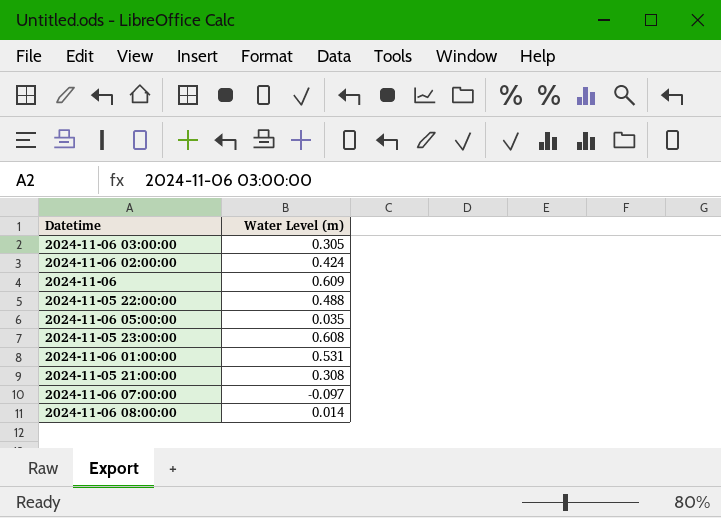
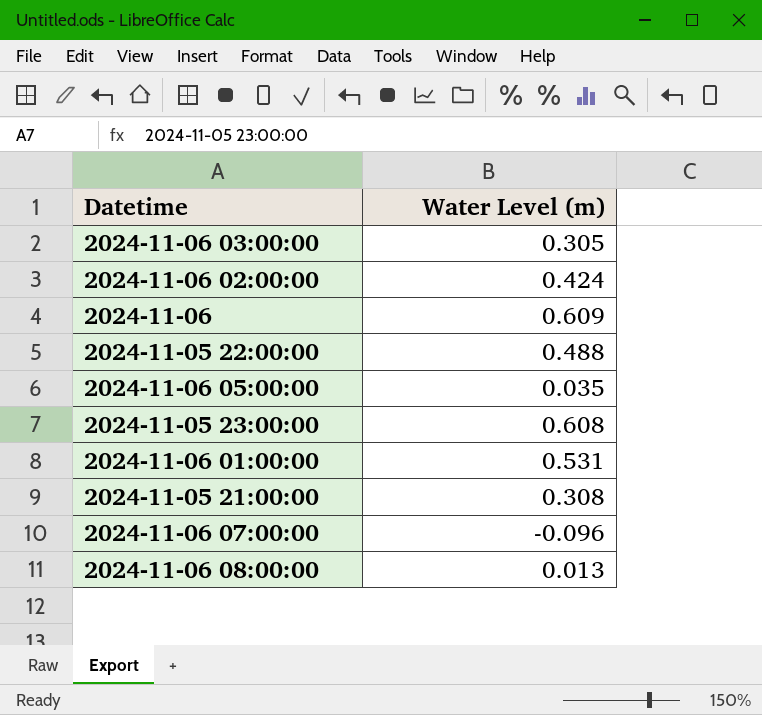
2024-11-06 07:00:00 | Water Level (m): -0.097 -> -0.096
2024-11-06 08:00:00 | Water Level (m): 0.014 -> 0.013

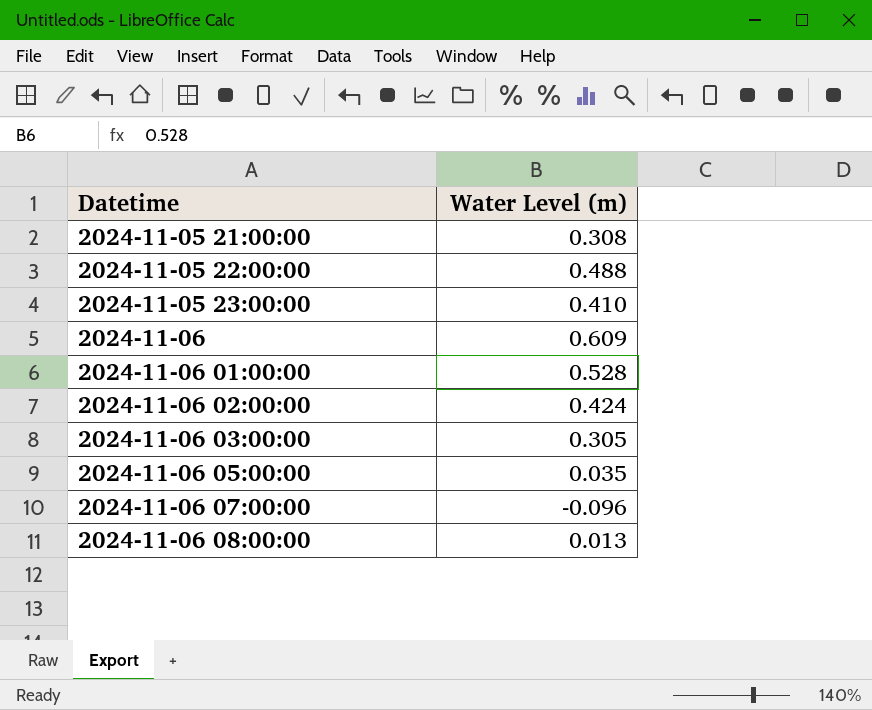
row order: none -> Datetime ascending
2024-11-05 23:00:00 | Water Level (m): 0.608 -> 0.410
2024-11-06 01:00:00 | Water Level (m): 0.531 -> 0.528

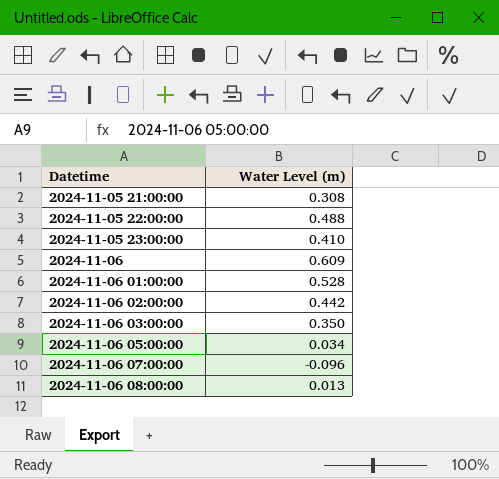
2024-11-06 02:00:00 | Water Level (m): 0.424 -> 0.442
2024-11-06 03:00:00 | Water Level (m): 0.305 -> 0.350
2024-11-06 05:00:00 | Water Level (m): 0.035 -> 0.034

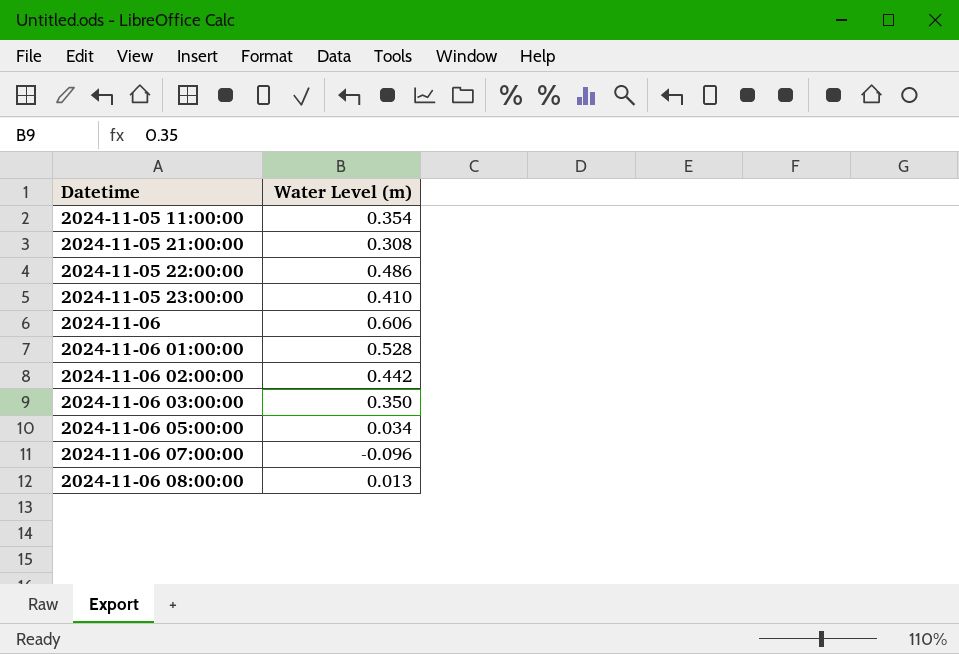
row 2024-11-05 11:00:00: none -> 0.354
2024-11-05 22:00:00 | Water Level (m): 0.488 -> 0.486
2024-11-06 | Water Level (m): 0.609 -> 0.606

